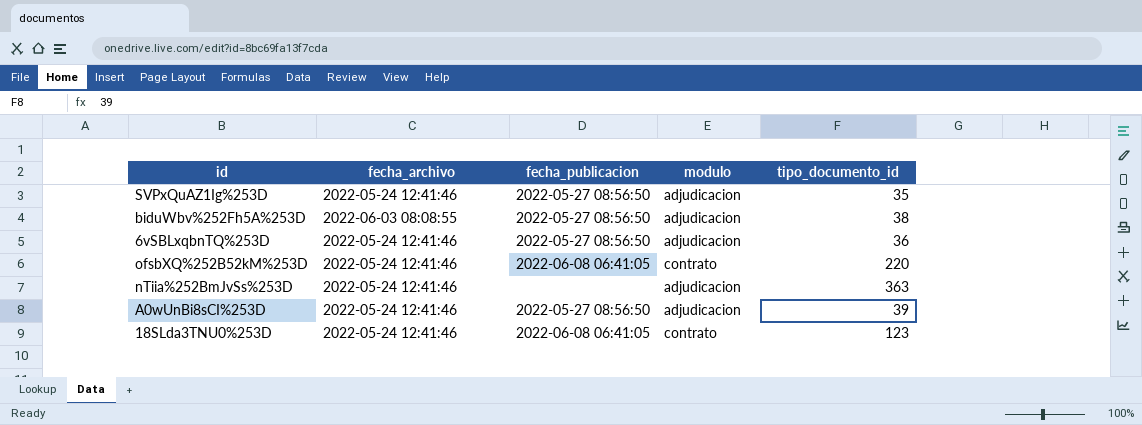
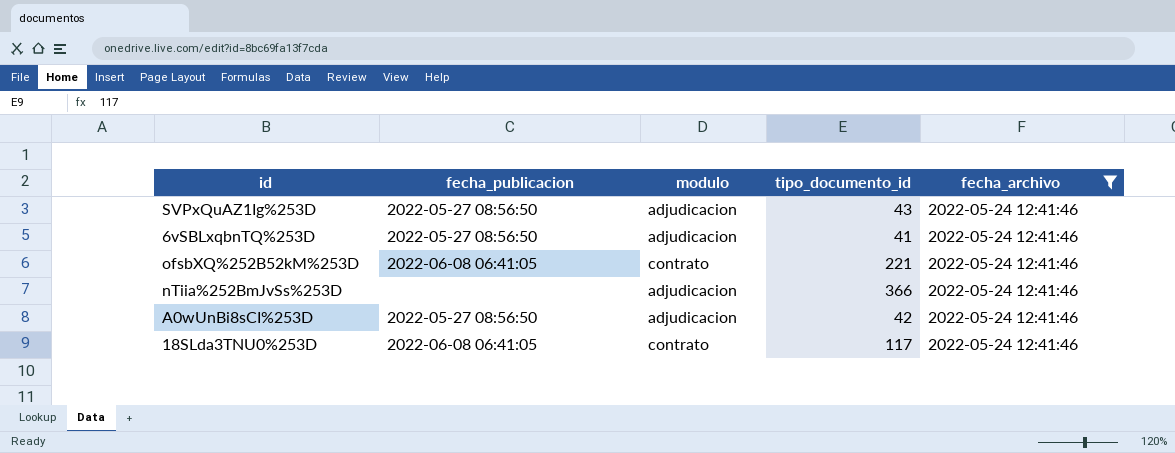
filter: none -> fecha_archivo = 2022-05-24 12:41:46
column fecha_archivo | position: 2 -> 5
SVPxQuAZ1Ig%253D | tipo_documento_id: 35 -> 43
6vSBLxqbnTQ%253D | tipo_documento_id: 36 -> 41
ofsbXQ%252B52kM%253D | tipo_documento_id: 220 -> 221
nTiia%252BmJvSs%253D | tipo_documento_id: 363 -> 366
A0wUnBi8sCI%253D | tipo_documento_id: 39 -> 42
18SLda3TNU0%253D | tipo_documento_id: 123 -> 117

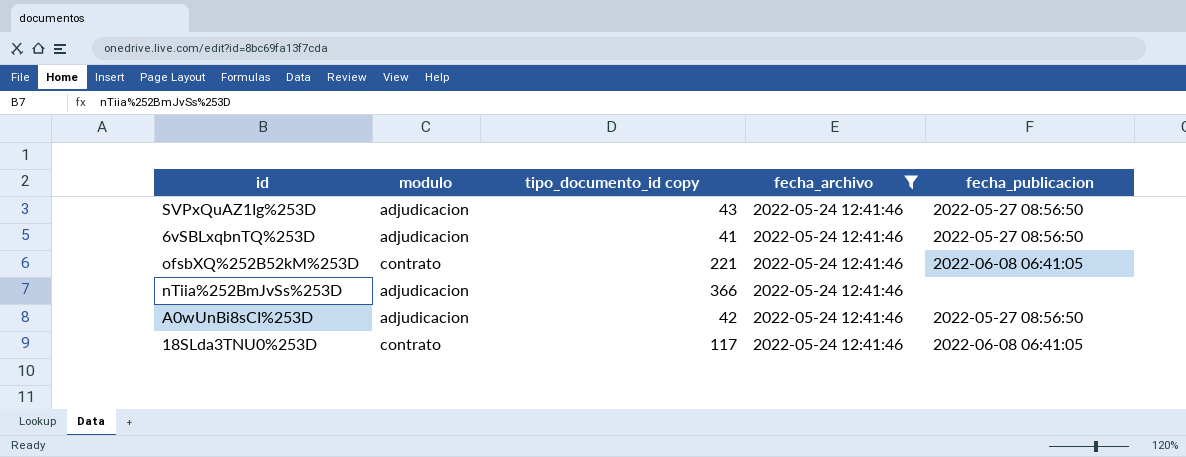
column name: tipo_documento_id -> tipo_documento_id copy
column fecha_publicacion | position: 2 -> 5

